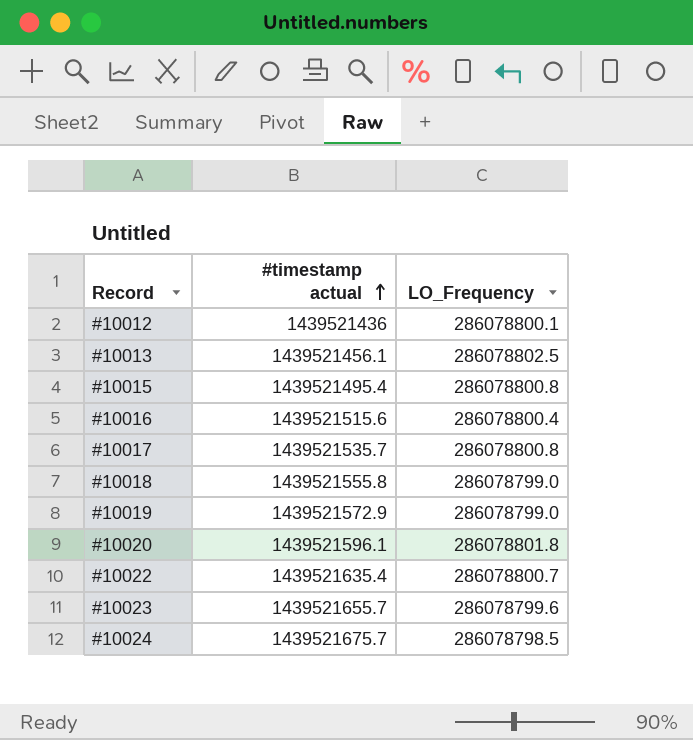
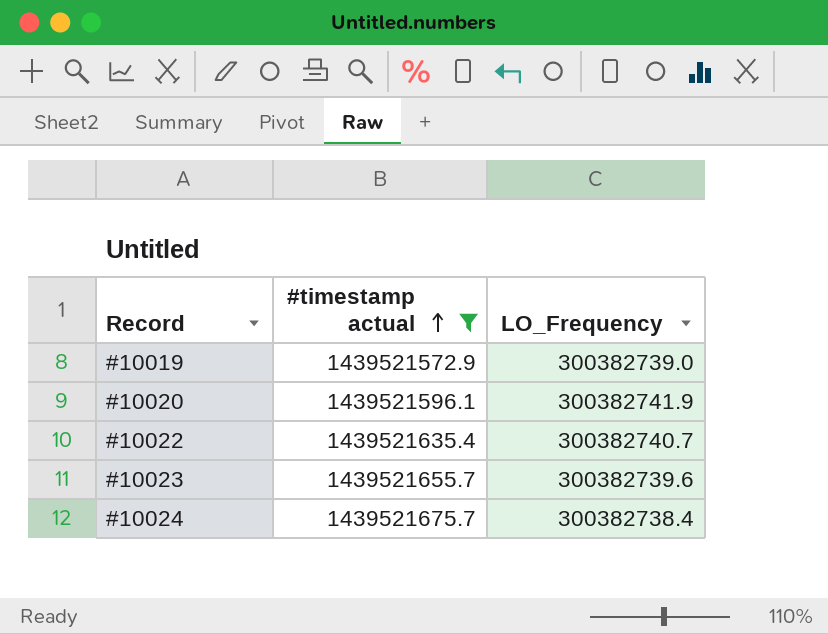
filter: none -> #timestamp actual >= 1439521572.9
#10019 | LO_Frequency: 286078799.0 -> 300382739.0
#10020 | LO_Frequency: 286078801.8 -> 300382741.9
#10022 | LO_Frequency: 286078800.7 -> 300382740.7
#10023 | LO_Frequency: 286078799.6 -> 300382739.6
#10024 | LO_Frequency: 286078798.5 -> 300382738.4

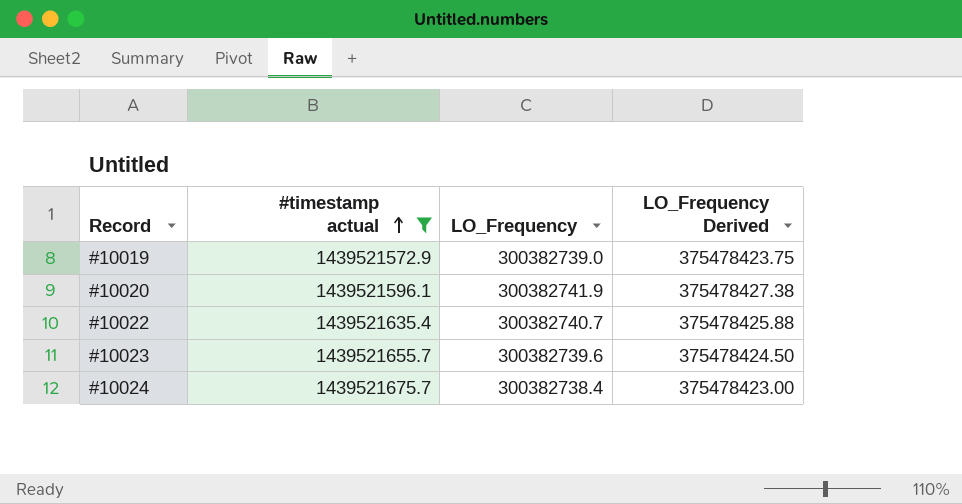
column LO_Frequency Derived | formula: none -> [LO_Frequency] * 1.25

